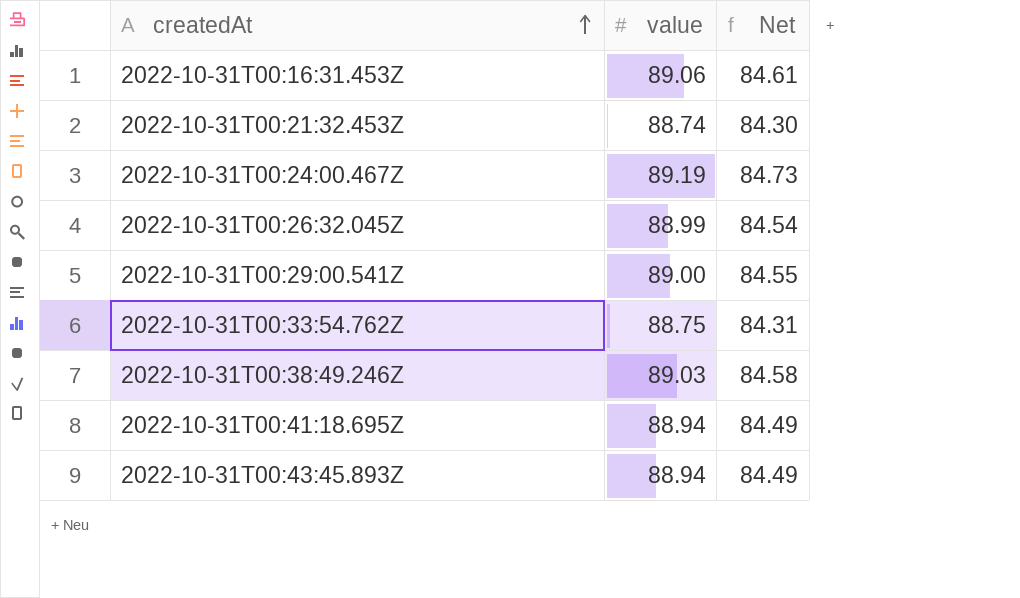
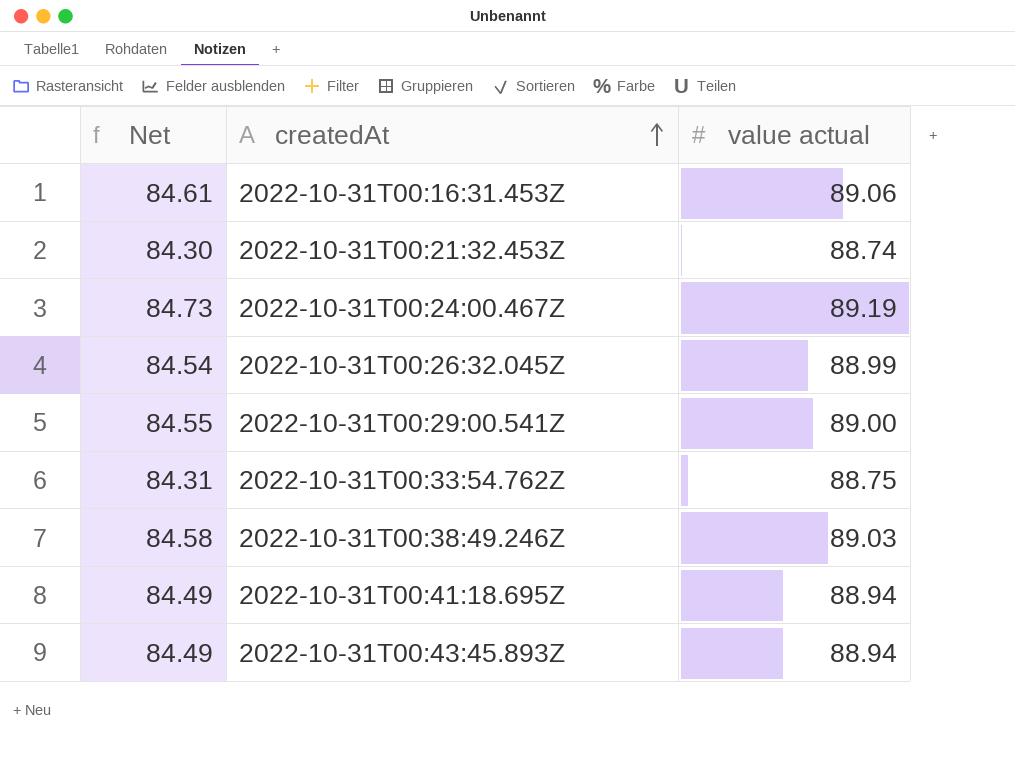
column Net | position: 3 -> 1
column name: value -> value actual

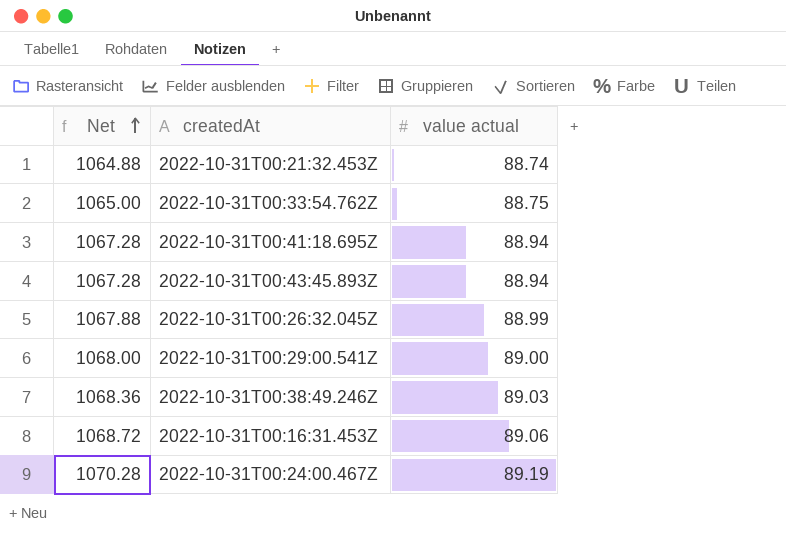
row order: createdAt ascending -> Net ascending
column Net | formula: [value actual] * 0.95 -> [value actual] * 12

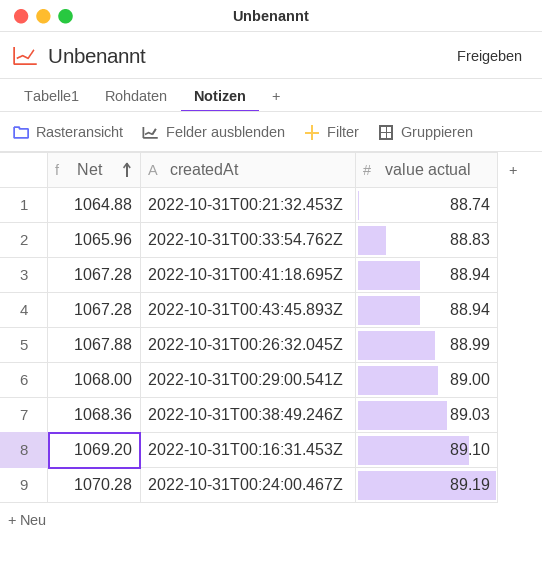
2022-10-31T00:33:54.762Z | Net: 1065.00 -> 1065.96
2022-10-31T00:33:54.762Z | value actual: 88.75 -> 88.83
2022-10-31T00:16:31.453Z | Net: 1068.72 -> 1069.20
2022-10-31T00:16:31.453Z | value actual: 89.06 -> 89.10

